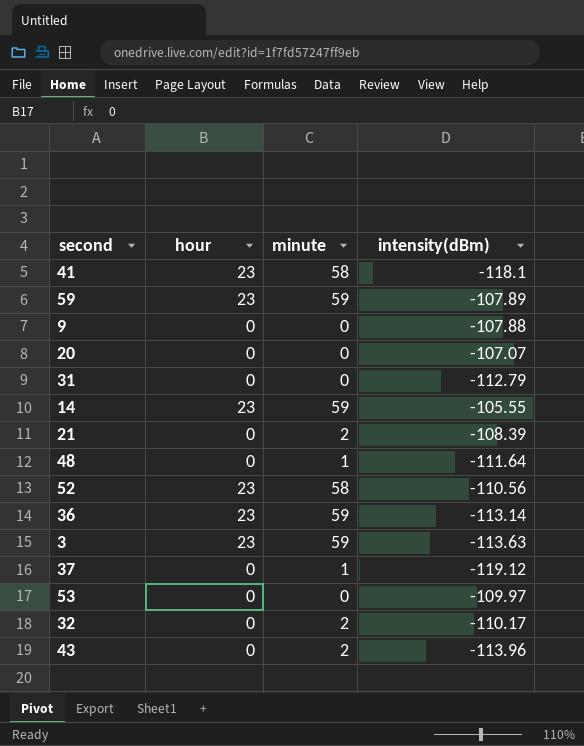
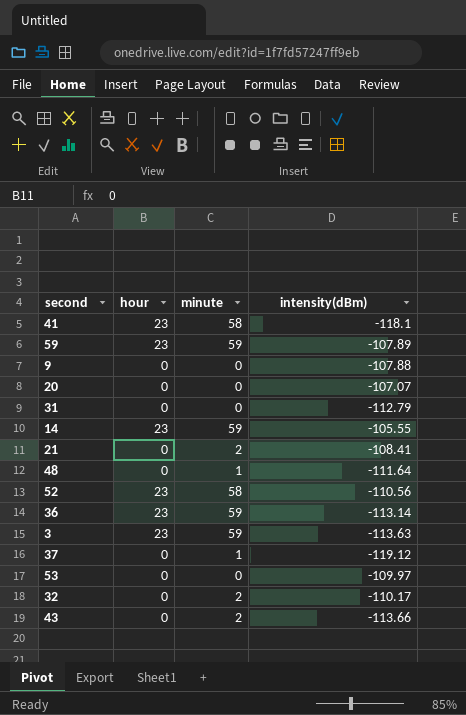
21 | intensity(dBm): -108.39 -> -108.41
43 | intensity(dBm): -113.96 -> -113.66

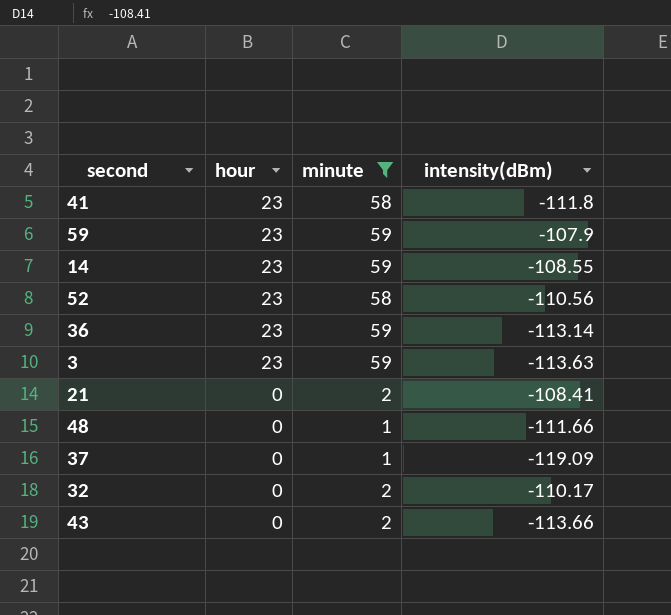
filter: none -> minute != 0
row order: none -> hour descending
41 | intensity(dBm): -118.1 -> -111.8
59 | intensity(dBm): -107.89 -> -107.9
14 | intensity(dBm): -105.55 -> -108.55
48 | intensity(dBm): -111.64 -> -111.66
37 | intensity(dBm): -119.12 -> -119.09

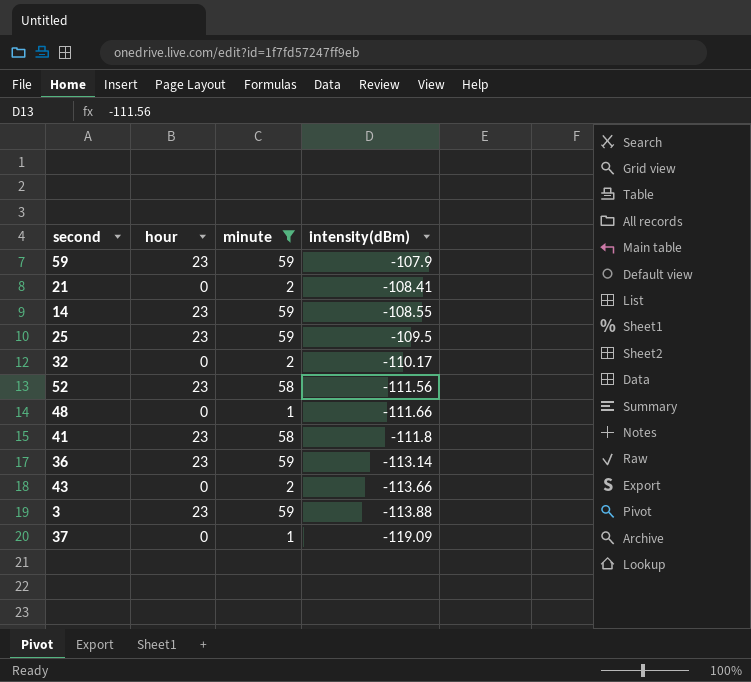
row order: hour descending -> intensity(dBm) descending
row 25: none -> 23 | 59 | -109.5
52 | intensity(dBm): -110.56 -> -111.56
3 | intensity(dBm): -113.63 -> -113.88

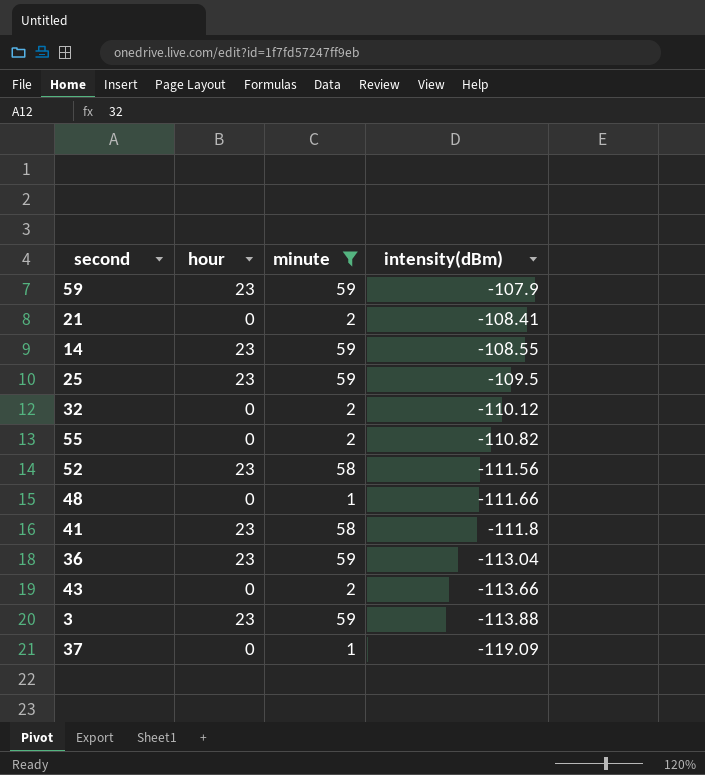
32 | intensity(dBm): -110.17 -> -110.12
row 55: none -> 0 | 2 | -110.82
36 | intensity(dBm): -113.14 -> -113.04

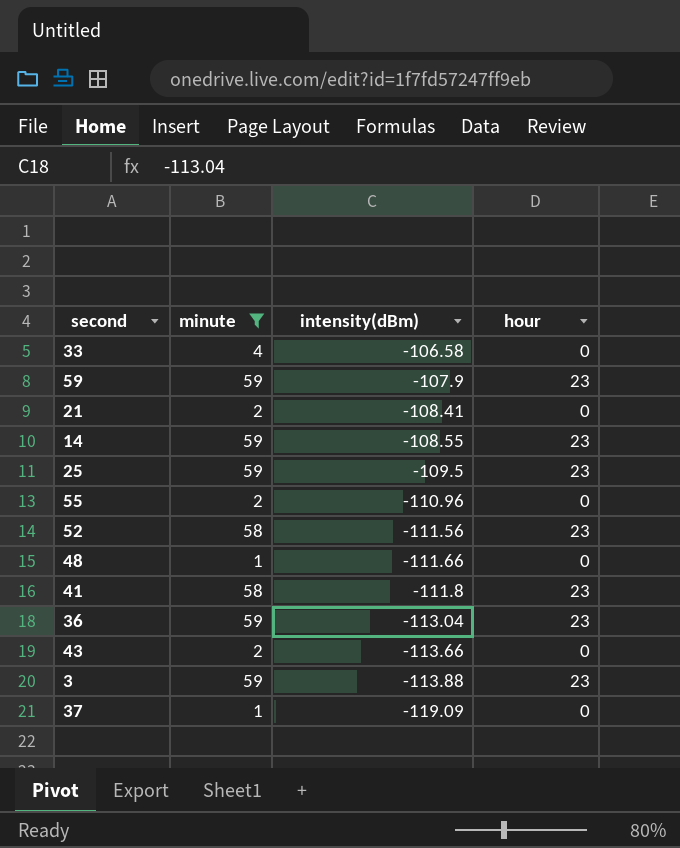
column hour | position: 2 -> 4
row 32: 0 | 2 | -110.12 -> none
row 33: none -> 4 | -106.58 | 0
55 | intensity(dBm): -110.82 -> -110.96

